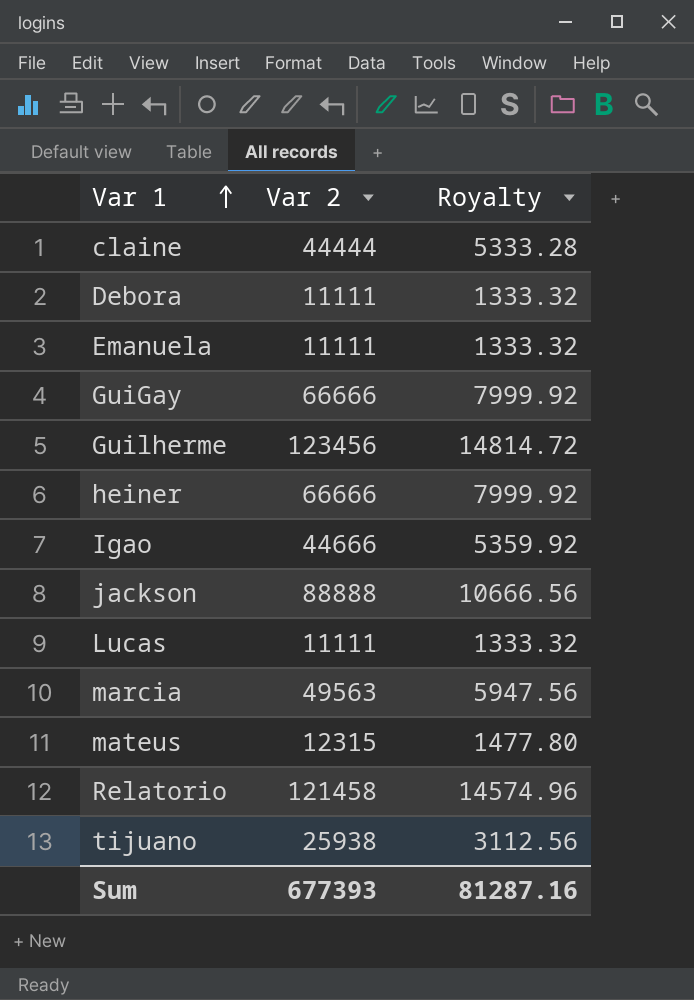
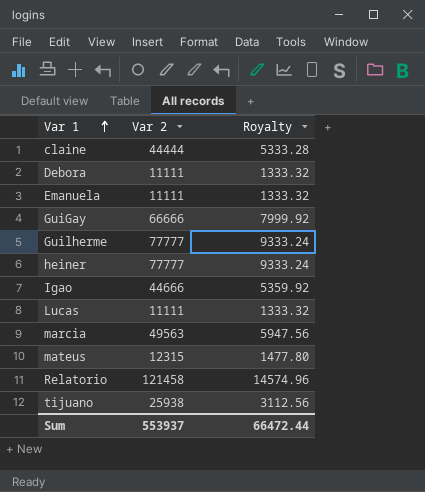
row jackson: 88888 | 10666.56 -> none
Guilherme | Var 2: 123456 -> 77777
Guilherme | Royalty: 14814.72 -> 9333.24
heiner | Var 2: 66666 -> 77777
heiner | Royalty: 7999.92 -> 9333.24
Sum | Var 2: 677393 -> 553937
Sum | Royalty: 81287.16 -> 66472.44

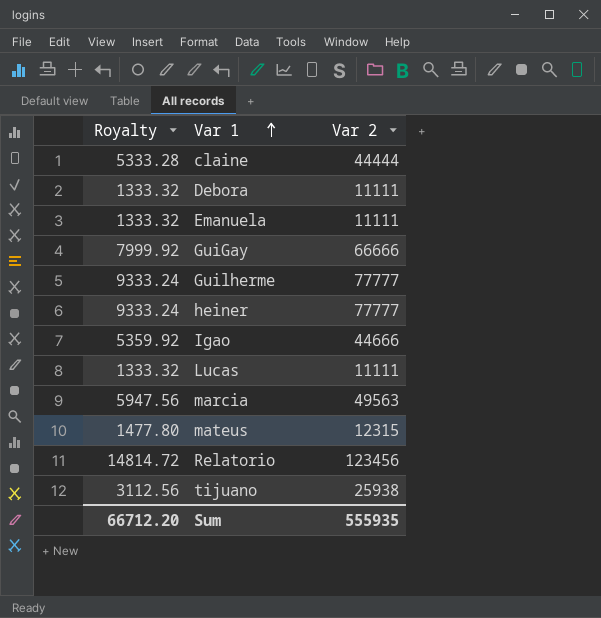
column Royalty | position: 3 -> 1
Relatorio | Royalty: 14574.96 -> 14814.72
Relatorio | Var 2: 121458 -> 123456
Sum | Royalty: 66472.44 -> 66712.20
Sum | Var 2: 553937 -> 555935

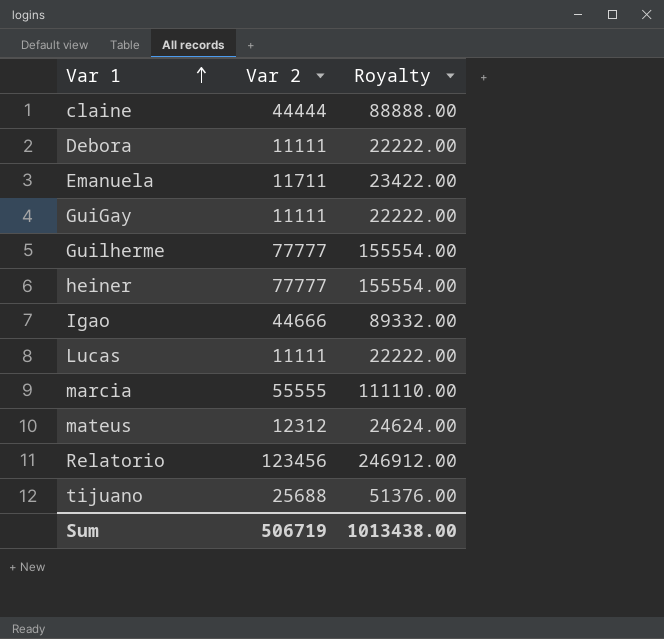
column Royalty | formula: [Var 2] * 0.12 -> [Var 2] * 2
column Royalty | position: 1 -> 3
Emanuela | Var 2: 11111 -> 11711
GuiGay | Var 2: 66666 -> 11111
marcia | Var 2: 49563 -> 55555
mateus | Var 2: 12315 -> 12312
tijuano | Var 2: 25938 -> 25688
Sum | Var 2: 555935 -> 506719
Sum | Royalty: 66712.20 -> 1013438.00

